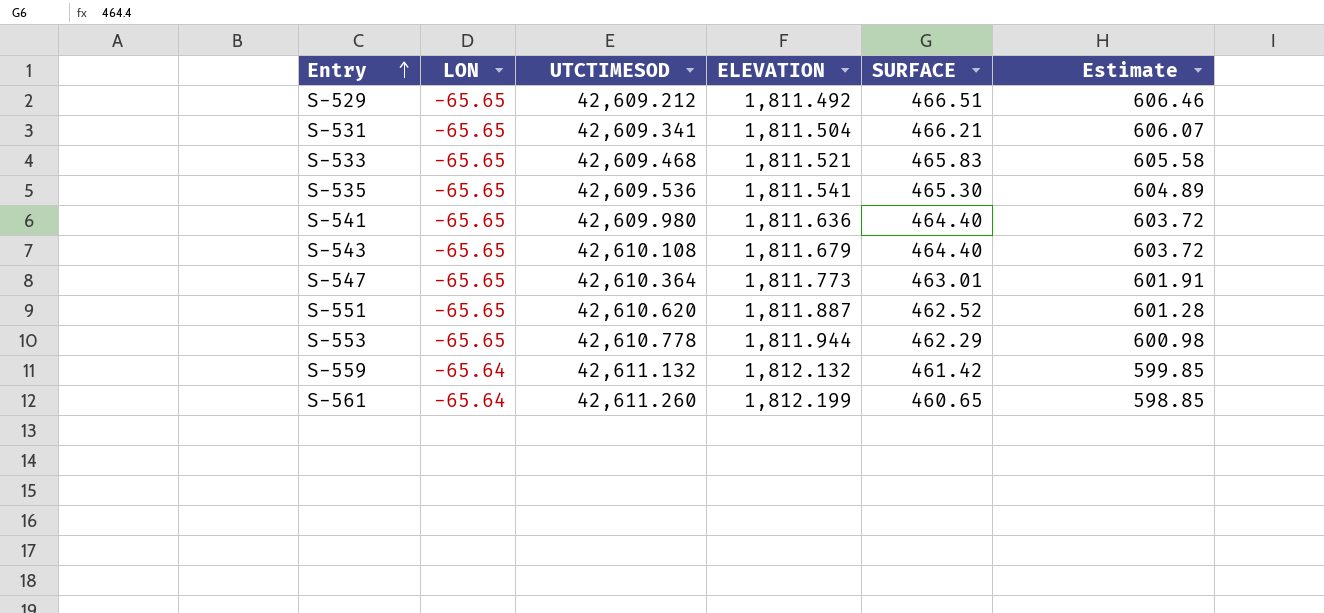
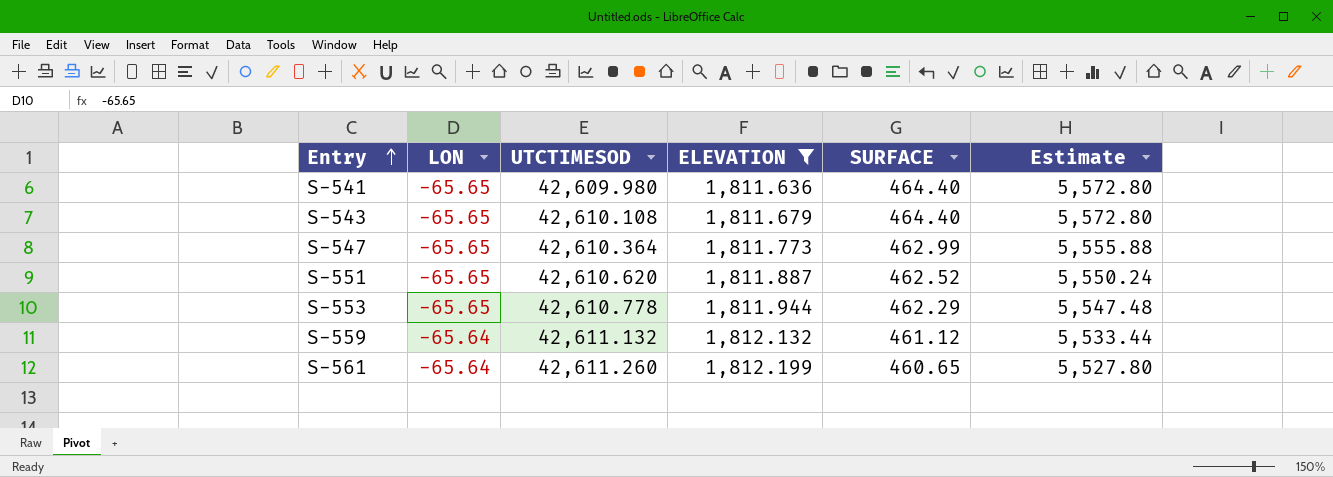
filter: none -> ELEVATION >= 1,811.636
column Estimate | formula: [SURFACE] * 1.3 -> [SURFACE] * 12
S-547 | SURFACE: 463.01 -> 462.99
S-559 | SURFACE: 461.42 -> 461.12

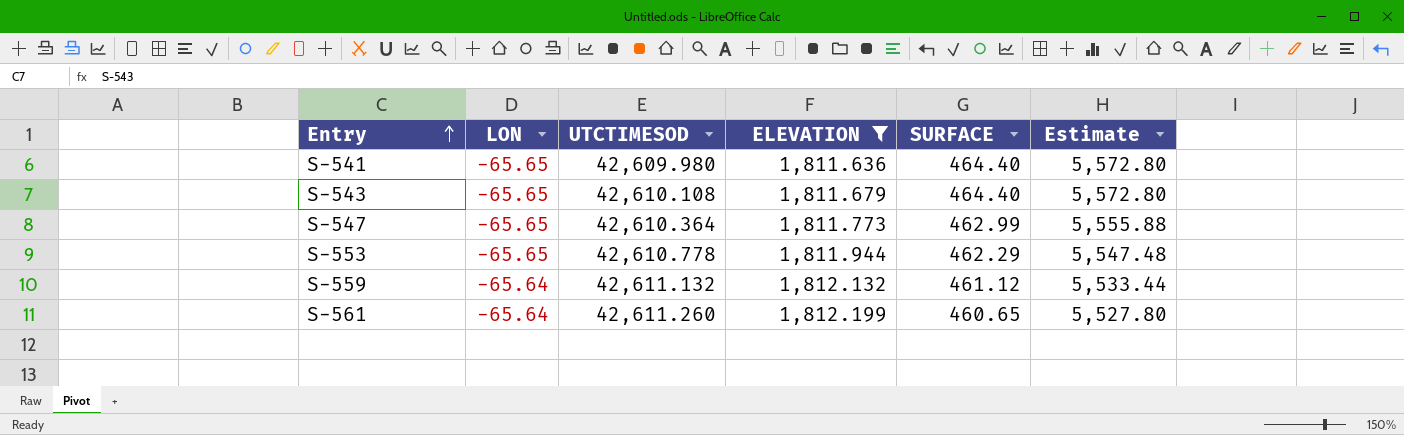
row S-551: -65.65 | 42,610.620 | 1,811.887 | 462.52 | 5,550.24 -> none

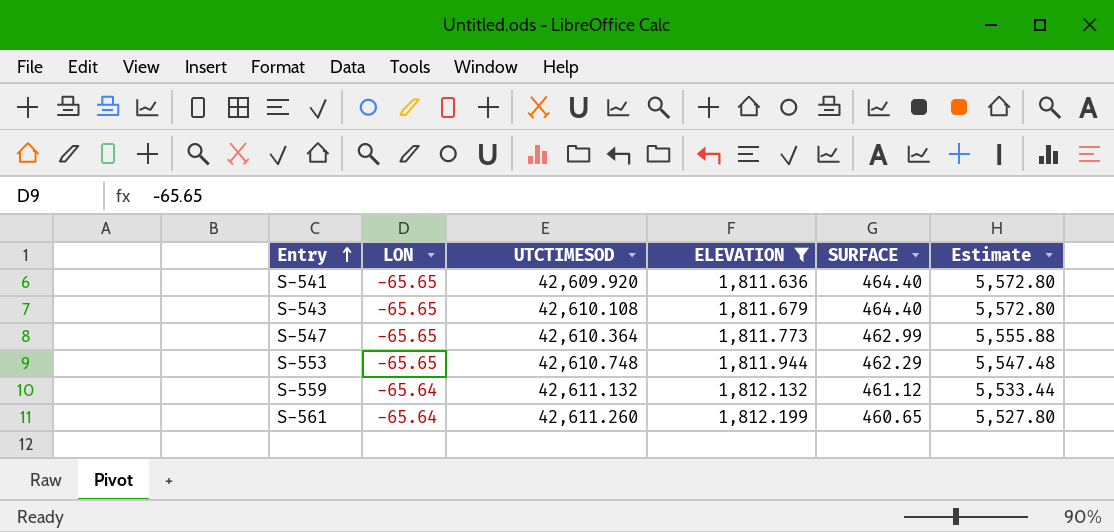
S-541 | UTCTIMESOD: 42,609.980 -> 42,609.920
S-553 | UTCTIMESOD: 42,610.778 -> 42,610.748

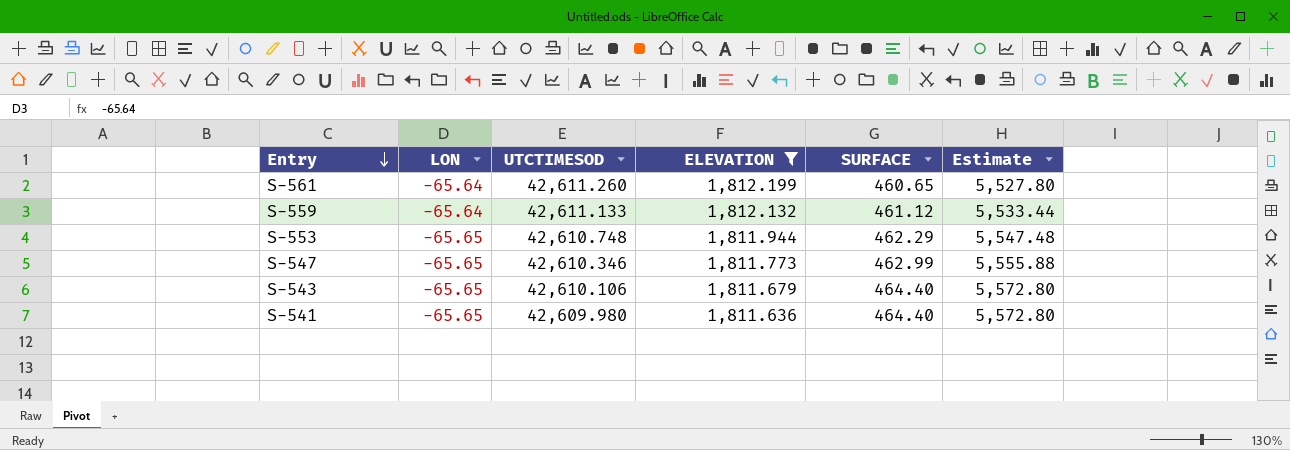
row order: Entry ascending -> Entry descending
S-559 | UTCTIMESOD: 42,611.132 -> 42,611.133
S-547 | UTCTIMESOD: 42,610.364 -> 42,610.346
S-543 | UTCTIMESOD: 42,610.108 -> 42,610.106
S-541 | UTCTIMESOD: 42,609.920 -> 42,609.980

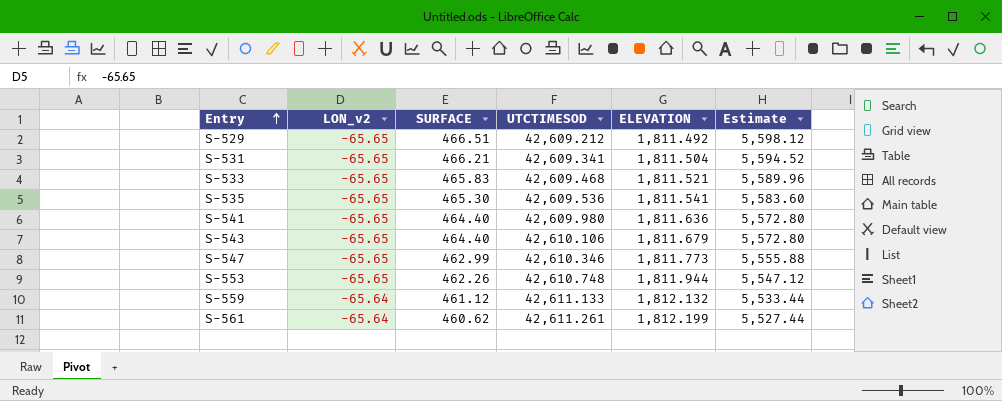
filter: ELEVATION >= 1,811.636 -> none
row order: Entry descending -> Entry ascending
column name: LON -> LON_v2
column SURFACE | position: 5 -> 3
S-553 | SURFACE: 462.29 -> 462.26
S-553 | Estimate: 5,547.48 -> 5,547.12
S-561 | SURFACE: 460.65 -> 460.62
S-561 | UTCTIMESOD: 42,611.260 -> 42,611.261
S-561 | Estimate: 5,527.80 -> 5,527.44

